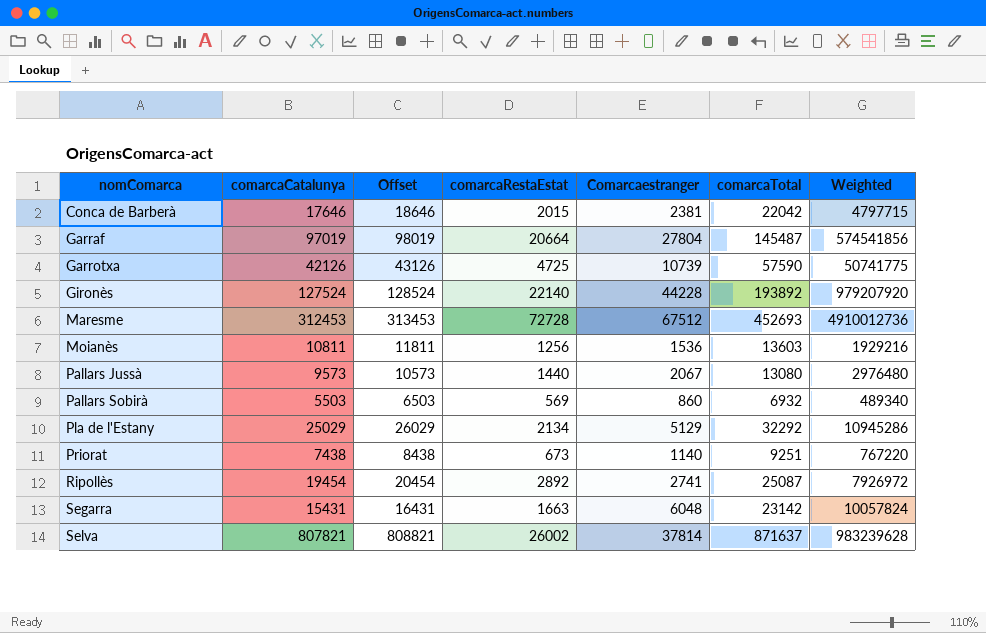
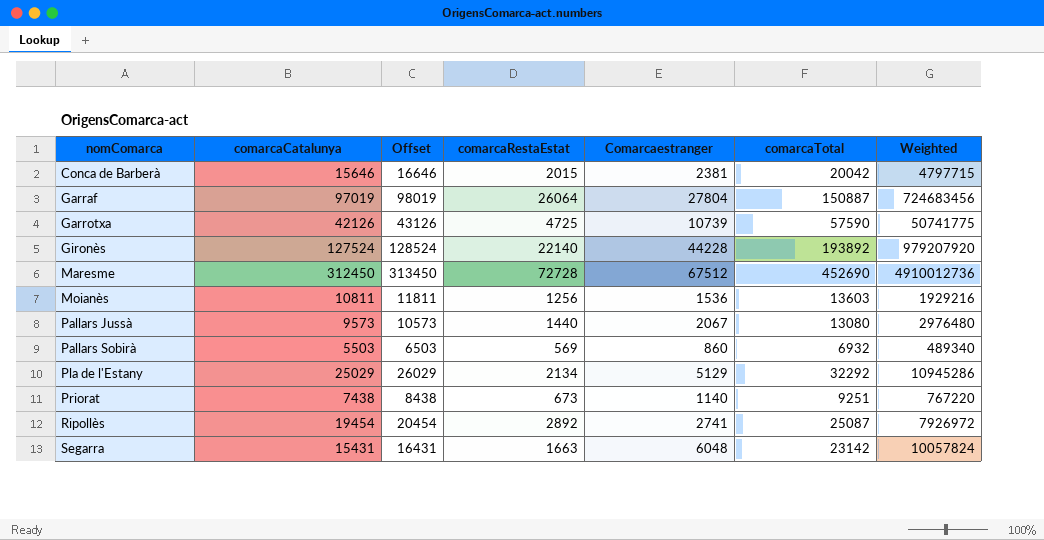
row Selva: 807821 | 808821 | 26002 | 37814 | 871637 | 983239628 -> none
Conca de Barberà | comarcaCatalunya: 17646 -> 15646
Conca de Barberà | Offset: 18646 -> 16646
Conca de Barberà | comarcaTotal: 22042 -> 20042
Garraf | comarcaRestaEstat: 20664 -> 26064
Garraf | comarcaTotal: 145487 -> 150887
Garraf | Weighted: 574541856 -> 724683456
Maresme | comarcaCatalunya: 312453 -> 312450
Maresme | Offset: 313453 -> 313450
Maresme | comarcaTotal: 452693 -> 452690

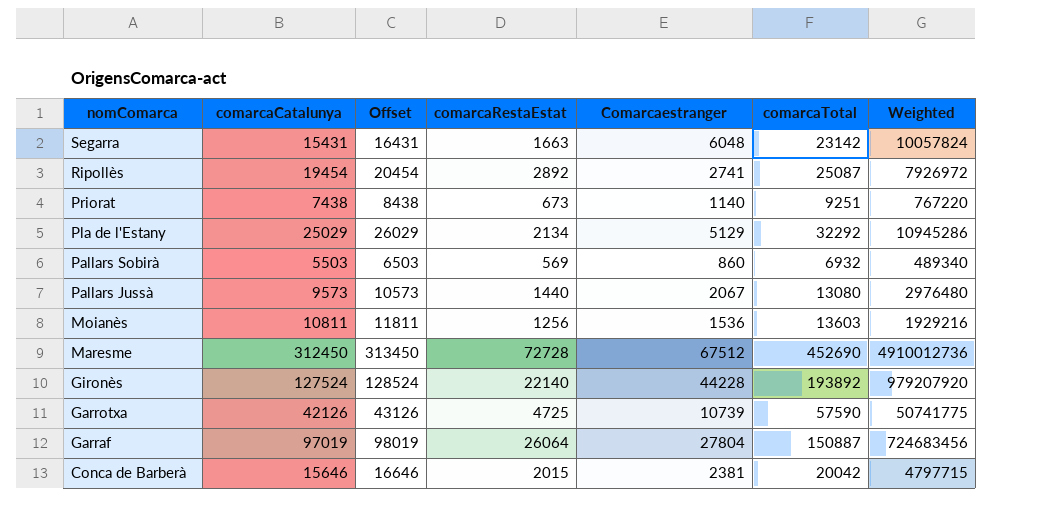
row order: nomComarca ascending -> nomComarca descending

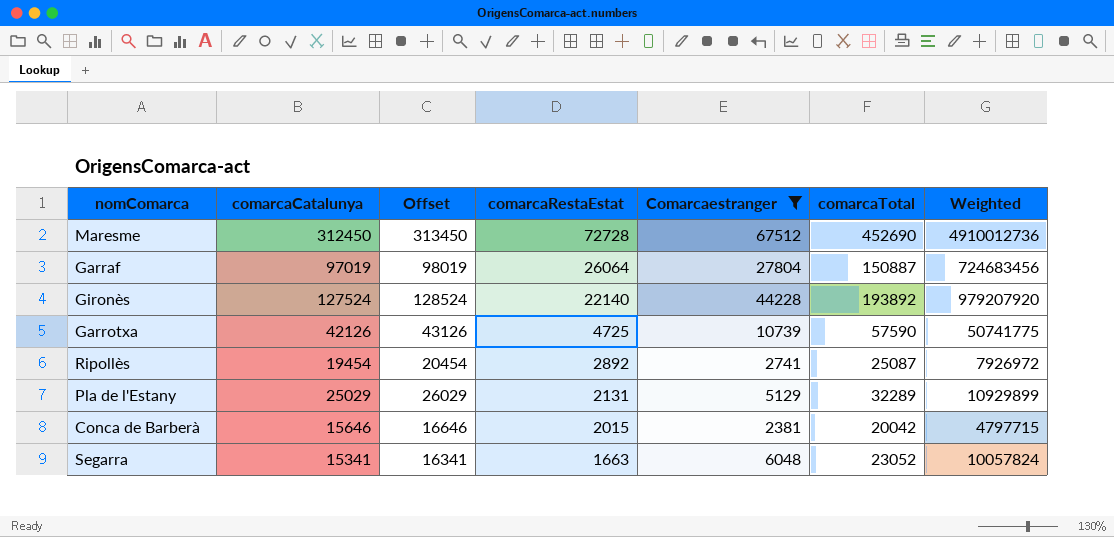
filter: none -> Comarcaestranger >= 2381
row order: nomComarca descending -> comarcaRestaEstat descending
Pla de l'Estany | comarcaRestaEstat: 2134 -> 2131
Pla de l'Estany | comarcaTotal: 32292 -> 32289
Pla de l'Estany | Weighted: 10945286 -> 10929899
Segarra | comarcaCatalunya: 15431 -> 15341
Segarra | Offset: 16431 -> 16341
Segarra | comarcaTotal: 23142 -> 23052

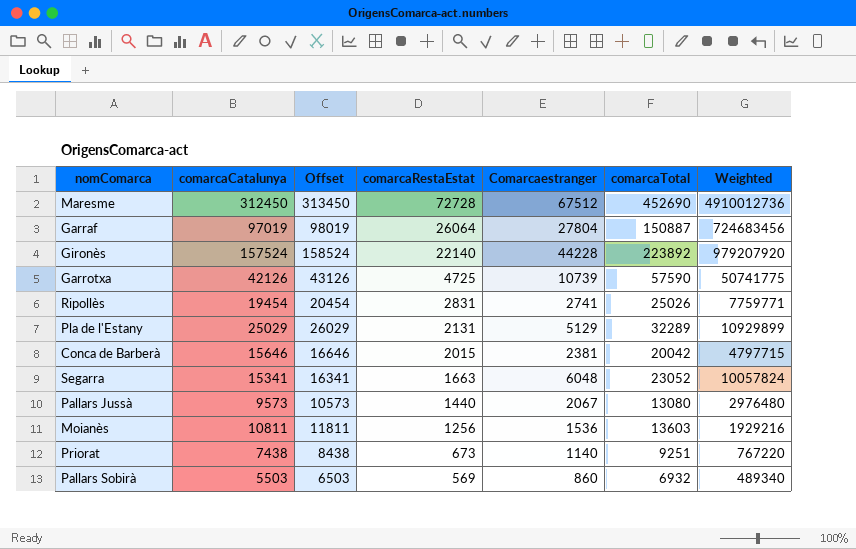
filter: Comarcaestranger >= 2381 -> none
Gironès | comarcaCatalunya: 127524 -> 157524
Gironès | Offset: 128524 -> 158524
Gironès | comarcaTotal: 193892 -> 223892
Ripollès | comarcaRestaEstat: 2892 -> 2831
Ripollès | comarcaTotal: 25087 -> 25026
Ripollès | Weighted: 7926972 -> 7759771

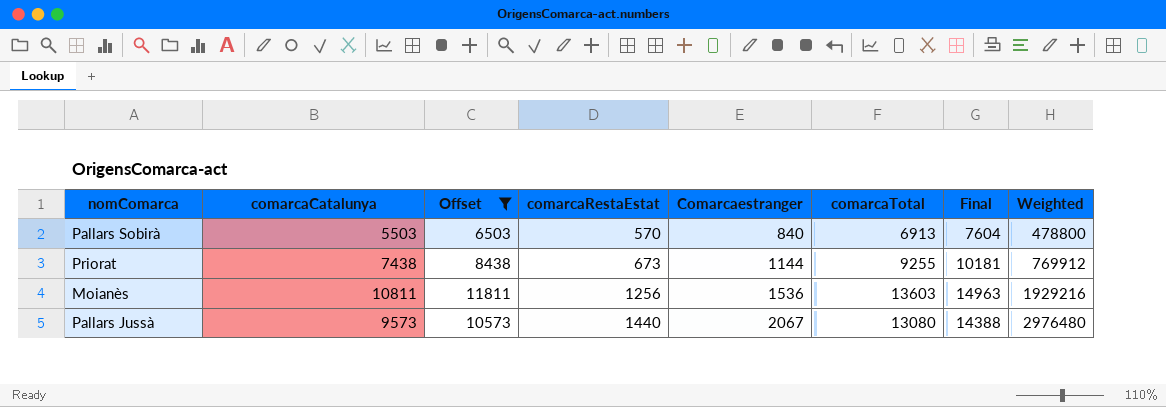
filter: none -> Offset <= 11811
row order: comarcaRestaEstat descending -> comarcaRestaEstat ascending
column Final | formula: none -> [comarcaTotal] * 1.1
Pallars Sobirà | comarcaRestaEstat: 569 -> 570
Pallars Sobirà | Comarcaestranger: 860 -> 840
Pallars Sobirà | comarcaTotal: 6932 -> 6913
Pallars Sobirà | Weighted: 489340 -> 478800
Priorat | Comarcaestranger: 1140 -> 1144
Priorat | comarcaTotal: 9251 -> 9255
Priorat | Weighted: 767220 -> 769912

